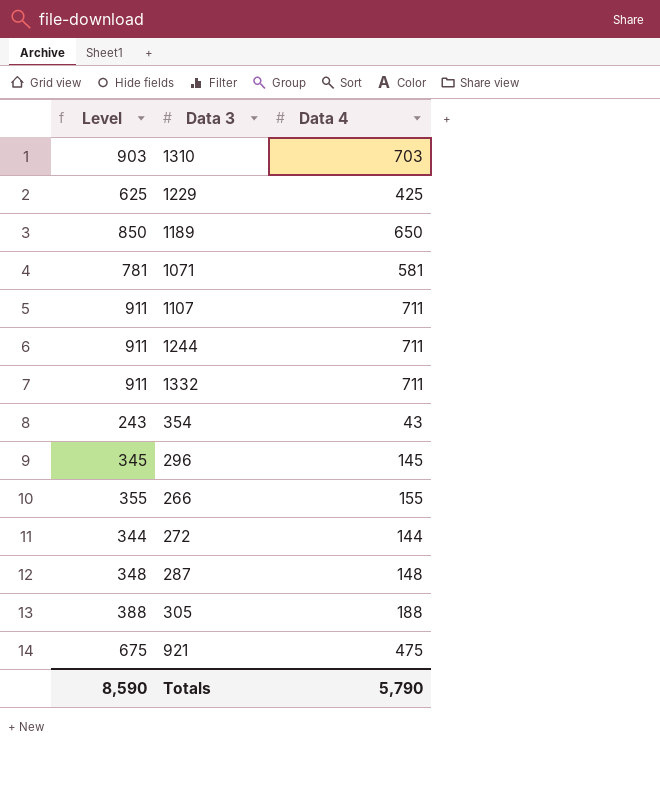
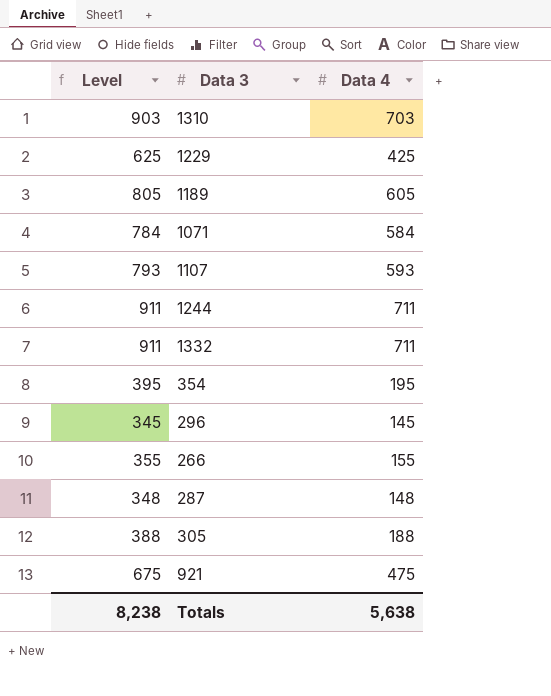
row 272: 344 | 144 -> none
1189 | Level: 850 -> 805
1189 | Data 4: 650 -> 605
1071 | Level: 781 -> 784
1071 | Data 4: 581 -> 584
1107 | Level: 911 -> 793
1107 | Data 4: 711 -> 593
354 | Level: 243 -> 395
354 | Data 4: 43 -> 195
Totals | Level: 8,590 -> 8,238
Totals | Data 4: 5,790 -> 5,638

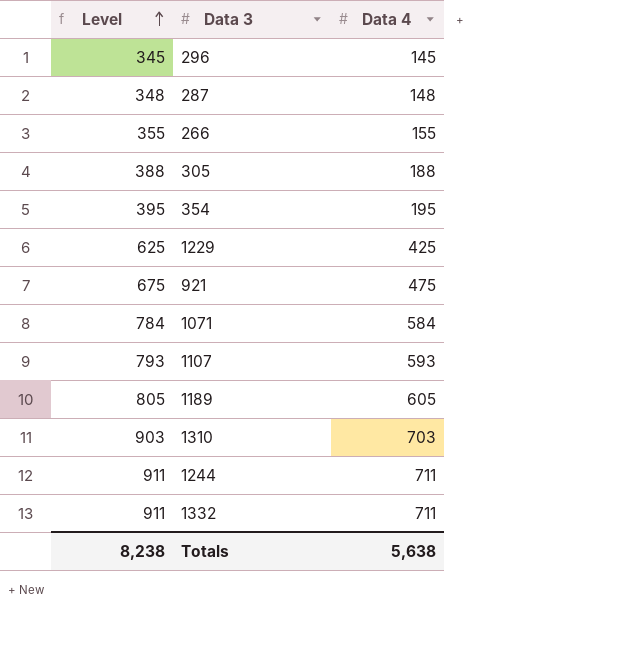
row order: none -> Level ascending

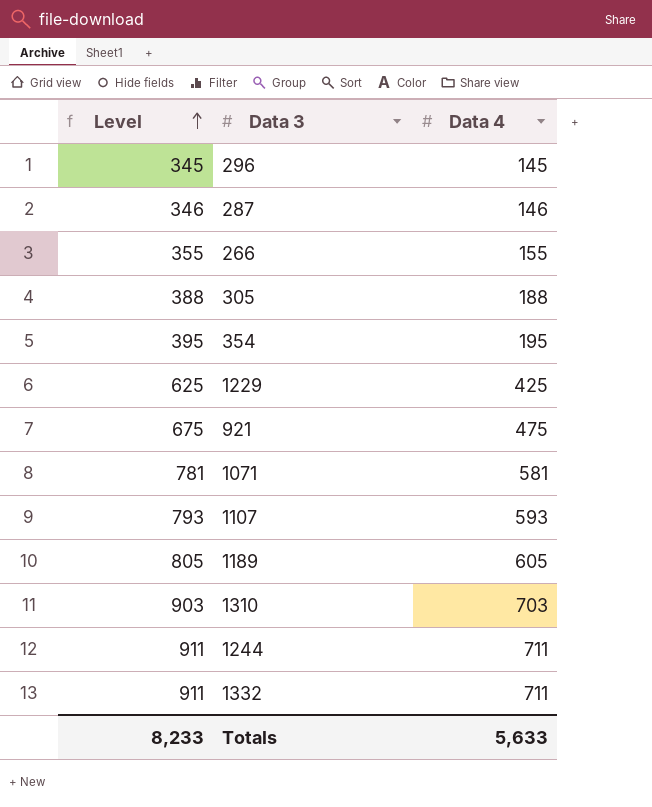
287 | Level: 348 -> 346
287 | Data 4: 148 -> 146
1071 | Level: 784 -> 781
1071 | Data 4: 584 -> 581
Totals | Level: 8,238 -> 8,233
Totals | Data 4: 5,638 -> 5,633

